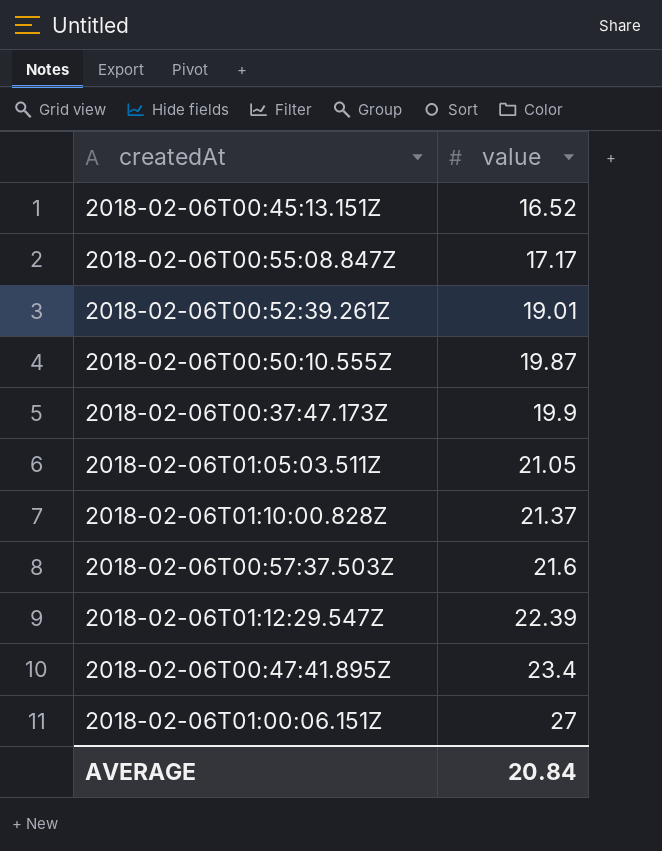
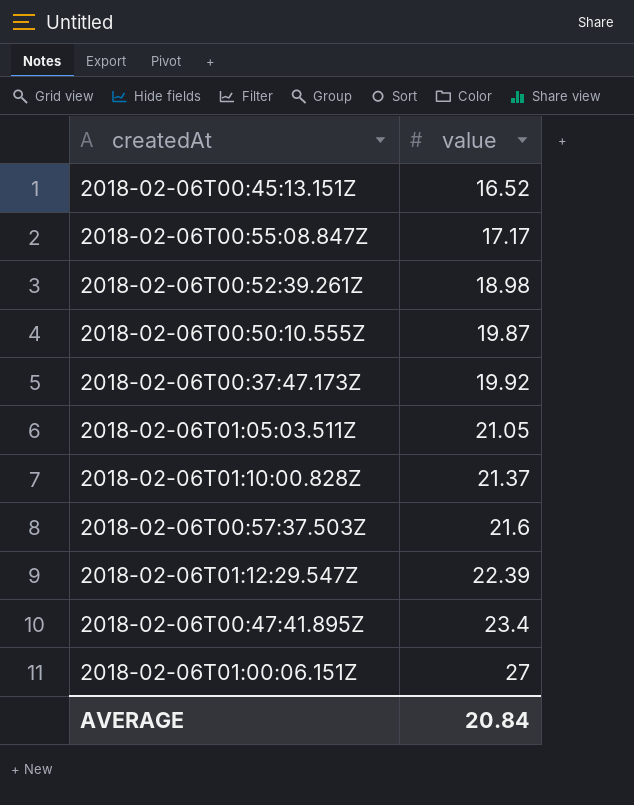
2018-02-06T00:52:39.261Z | value: 19.01 -> 18.98
2018-02-06T00:37:47.173Z | value: 19.9 -> 19.92

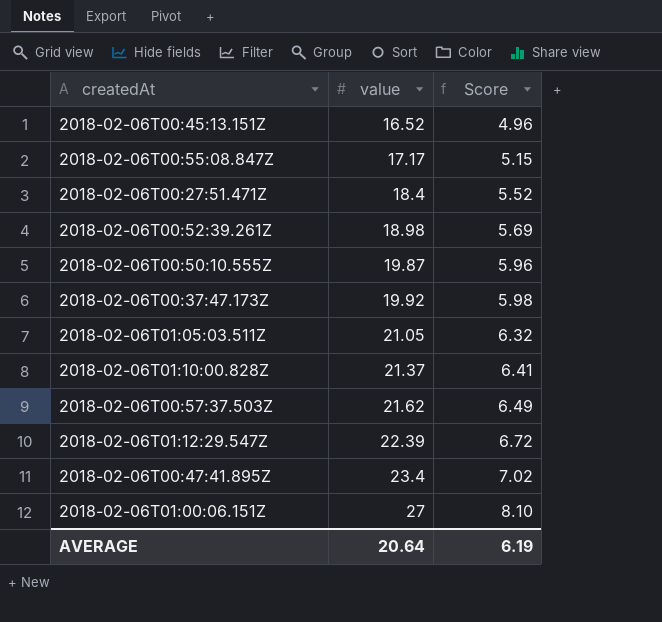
column Score | formula: none -> [value] * 0.3
row 2018-02-06T00:27:51.471Z: none -> 18.4 | 5.52
2018-02-06T00:57:37.503Z | value: 21.6 -> 21.62
AVERAGE | value: 20.84 -> 20.64

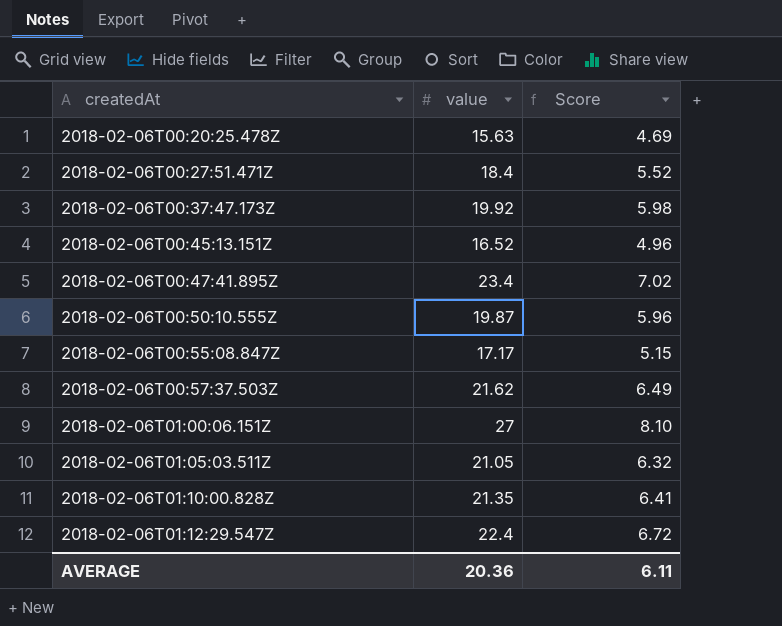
row order: value ascending -> createdAt ascending
row 2018-02-06T00:52:39.261Z: 18.98 | 5.69 -> none
row 2018-02-06T00:20:25.478Z: none -> 15.63 | 4.69
2018-02-06T01:10:00.828Z | value: 21.37 -> 21.35
2018-02-06T01:12:29.547Z | value: 22.39 -> 22.4
AVERAGE | value: 20.64 -> 20.36
AVERAGE | Score: 6.19 -> 6.11

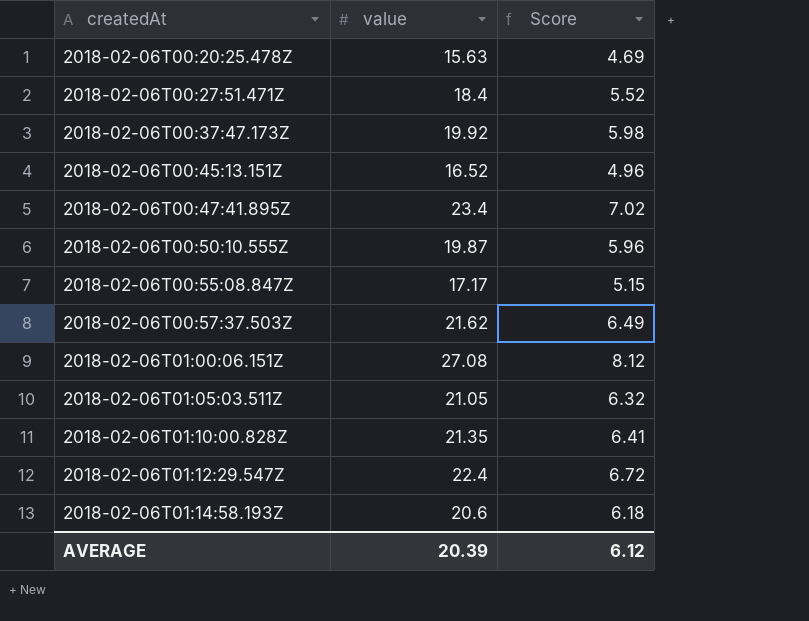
2018-02-06T01:00:06.151Z | value: 27 -> 27.08
2018-02-06T01:00:06.151Z | Score: 8.10 -> 8.12
row 2018-02-06T01:14:58.193Z: none -> 20.6 | 6.18
AVERAGE | value: 20.36 -> 20.39
AVERAGE | Score: 6.11 -> 6.12

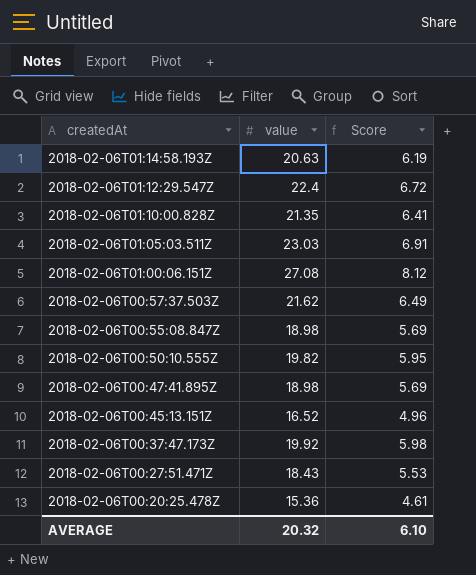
row order: createdAt ascending -> createdAt descending
2018-02-06T01:14:58.193Z | value: 20.6 -> 20.63
2018-02-06T01:14:58.193Z | Score: 6.18 -> 6.19
2018-02-06T01:05:03.511Z | value: 21.05 -> 23.03
2018-02-06T01:05:03.511Z | Score: 6.32 -> 6.91
2018-02-06T00:55:08.847Z | value: 17.17 -> 18.98
2018-02-06T00:55:08.847Z | Score: 5.15 -> 5.69
2018-02-06T00:50:10.555Z | value: 19.87 -> 19.82
2018-02-06T00:50:10.555Z | Score: 5.96 -> 5.95
2018-02-06T00:47:41.895Z | value: 23.4 -> 18.98
2018-02-06T00:47:41.895Z | Score: 7.02 -> 5.69
2018-02-06T00:27:51.471Z | value: 18.4 -> 18.43
2018-02-06T00:27:51.471Z | Score: 5.52 -> 5.53
2018-02-06T00:20:25.478Z | value: 15.63 -> 15.36
2018-02-06T00:20:25.478Z | Score: 4.69 -> 4.61
AVERAGE | value: 20.39 -> 20.32
AVERAGE | Score: 6.12 -> 6.10

